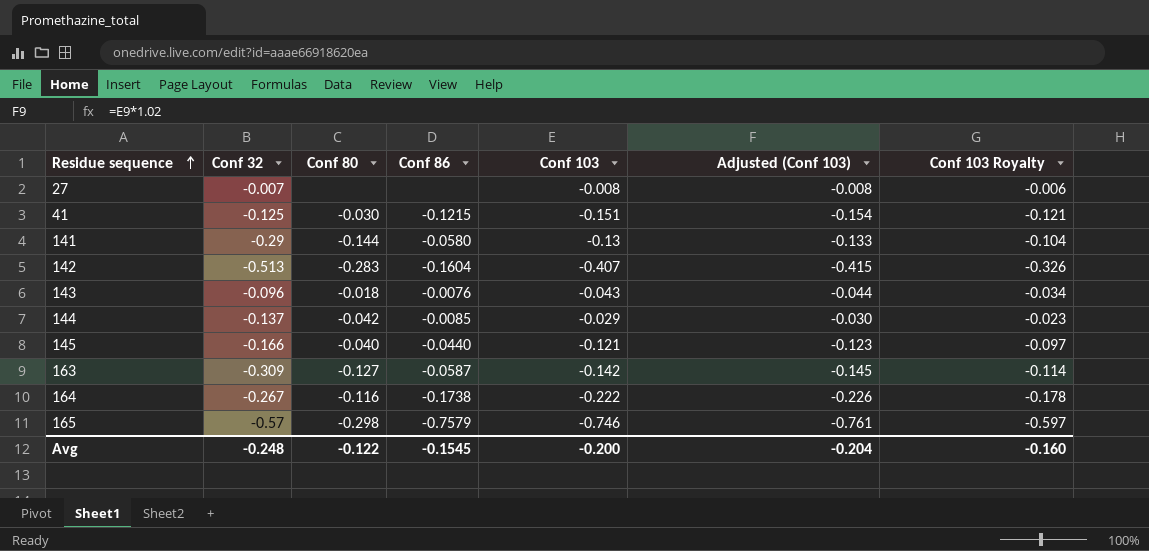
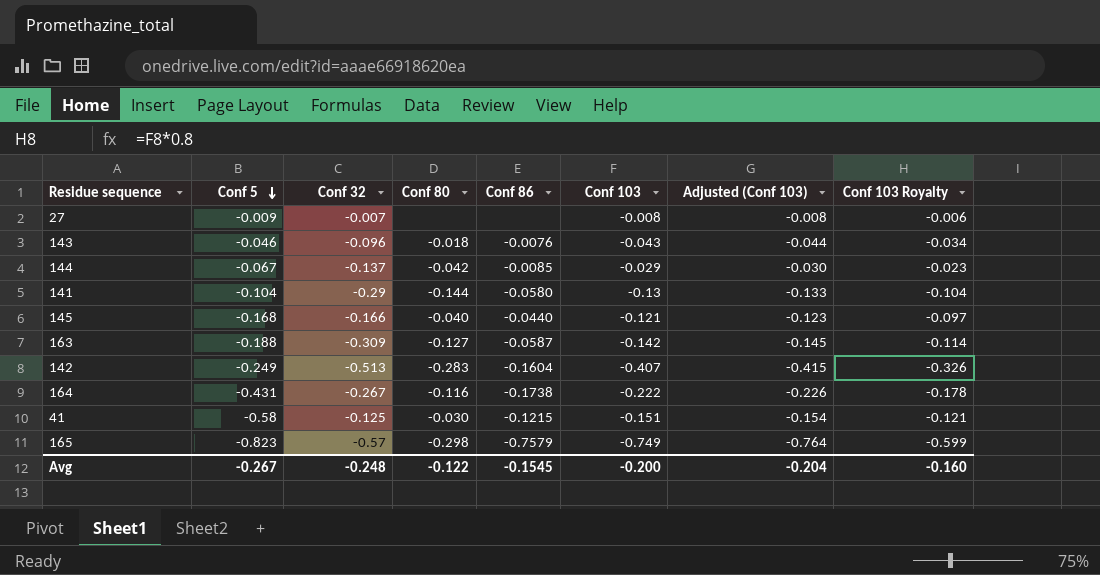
row order: Residue sequence ascending -> Conf 5 descending
column Conf 5 | position: none -> 2
165 | Conf 103: -0.746 -> -0.749
165 | Adjusted (Conf 103): -0.761 -> -0.764
165 | Conf 103 Royalty: -0.597 -> -0.599

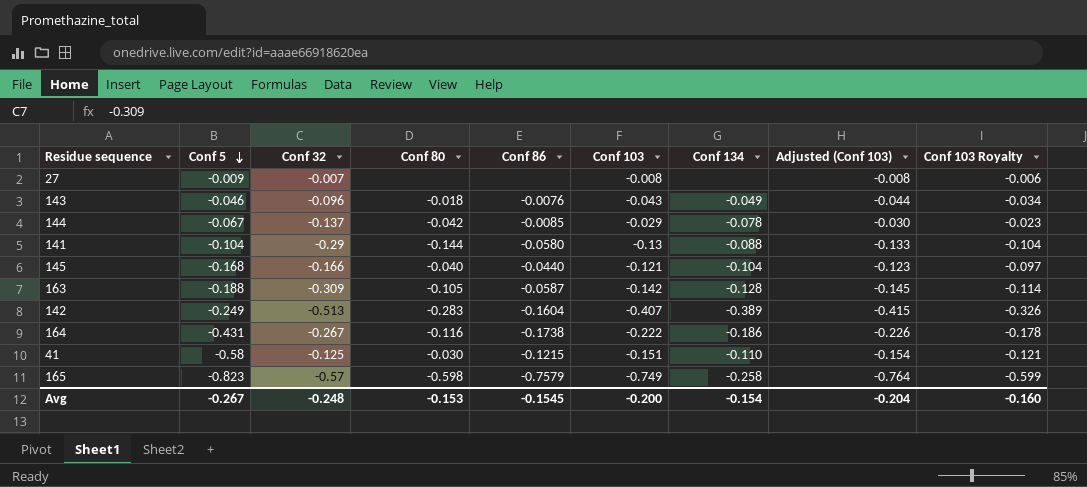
column Conf 134 | position: none -> 7
163 | Conf 80: -0.127 -> -0.105
165 | Conf 80: -0.298 -> -0.598
Avg | Conf 80: -0.122 -> -0.153

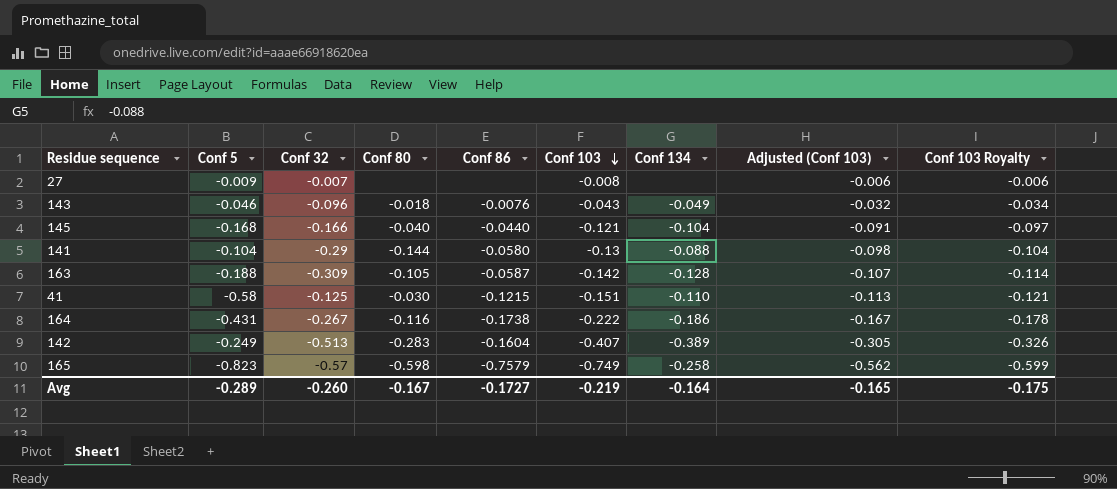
row order: Conf 5 descending -> Conf 103 descending
column Adjusted (Conf 103) | formula: [Conf 103] * 1.02 -> [Conf 103] * 0.75
row 144: -0.067 | -0.137 | -0.042 | -0.0085 | -0.029 | -0.078 | -0.030 | -0.023 -> none
Avg | Conf 5: -0.267 -> -0.289
Avg | Conf 32: -0.248 -> -0.260
Avg | Conf 80: -0.153 -> -0.167
Avg | Conf 86: -0.1545 -> -0.1727
Avg | Conf 103: -0.200 -> -0.219
Avg | Conf 134: -0.154 -> -0.164
Avg | Adjusted (Conf 103): -0.204 -> -0.165
Avg | Conf 103 Royalty: -0.160 -> -0.175

